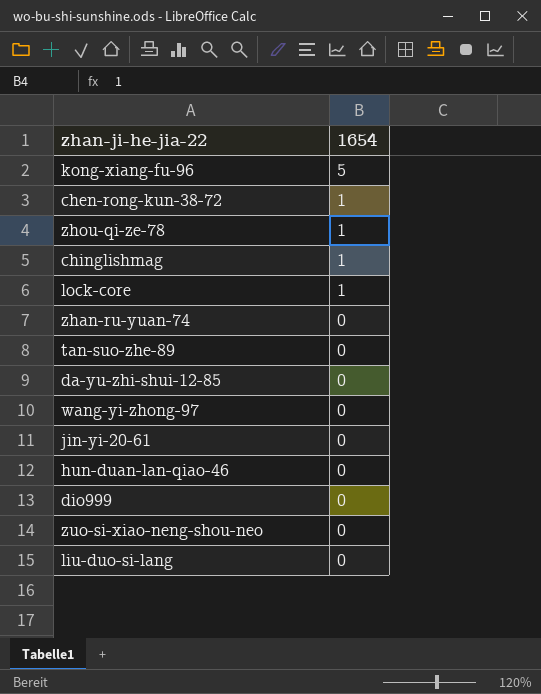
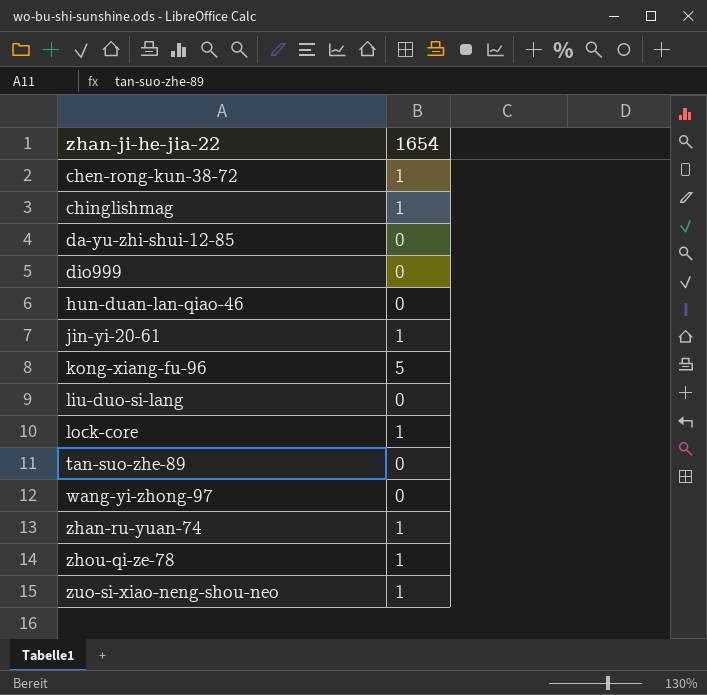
row order: 1654 descending -> zhan-ji-he-jia-22 ascending
jin-yi-20-61 | 1654: 0 -> 1
zhan-ru-yuan-74 | 1654: 0 -> 1
zuo-si-xiao-neng-shou-neo | 1654: 0 -> 1

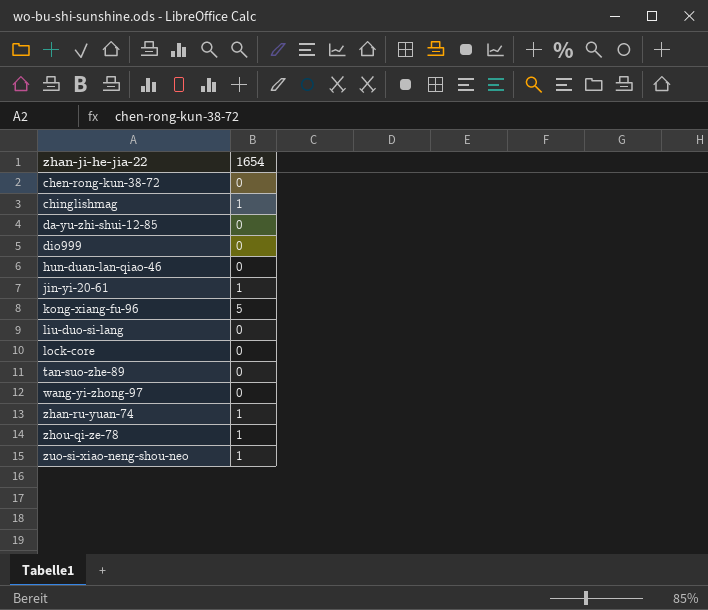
chen-rong-kun-38-72 | 1654: 1 -> 0
lock-core | 1654: 1 -> 0

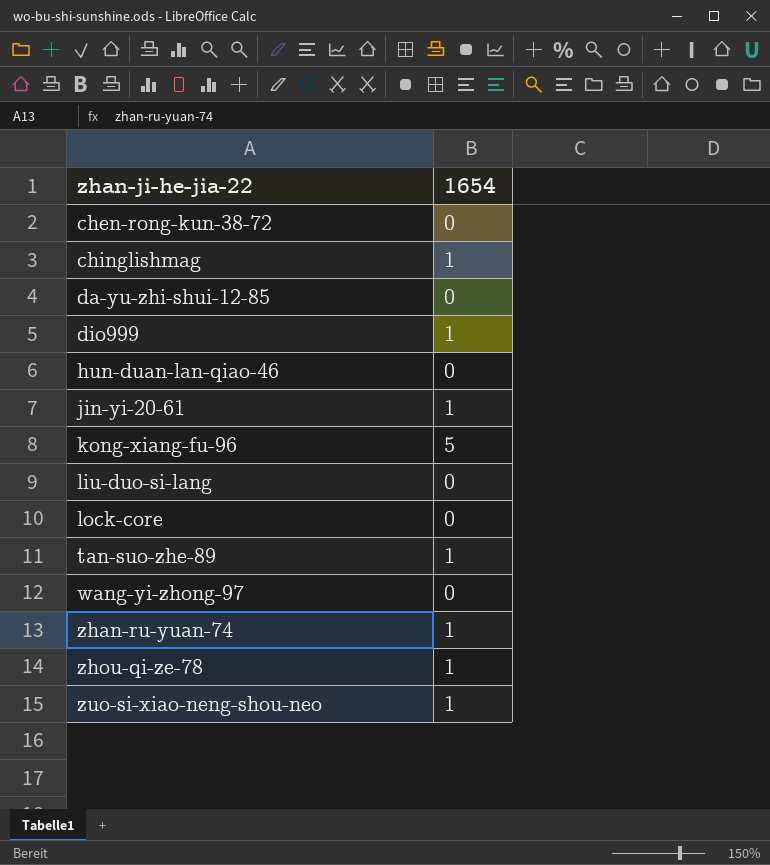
dio999 | 1654: 0 -> 1
tan-suo-zhe-89 | 1654: 0 -> 1

